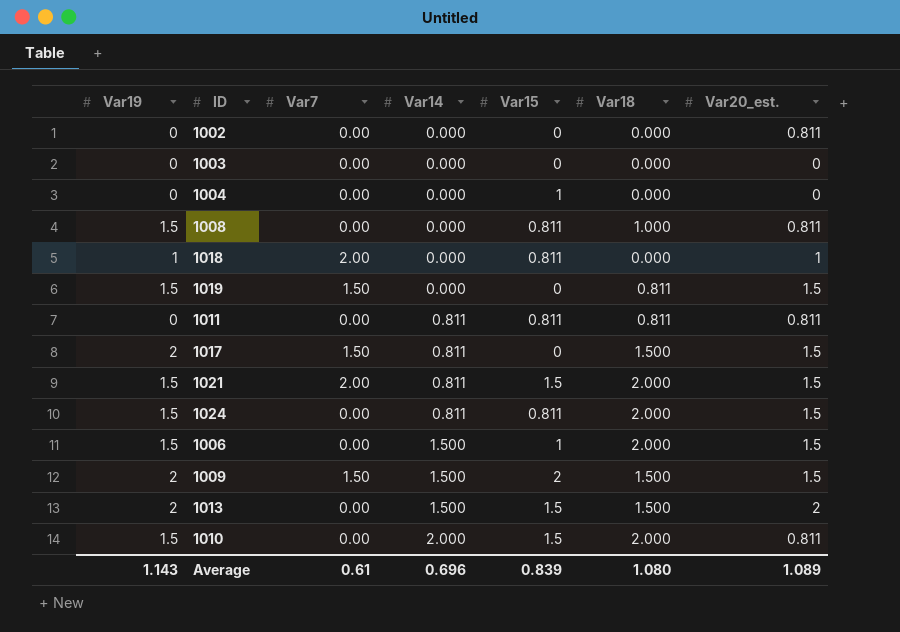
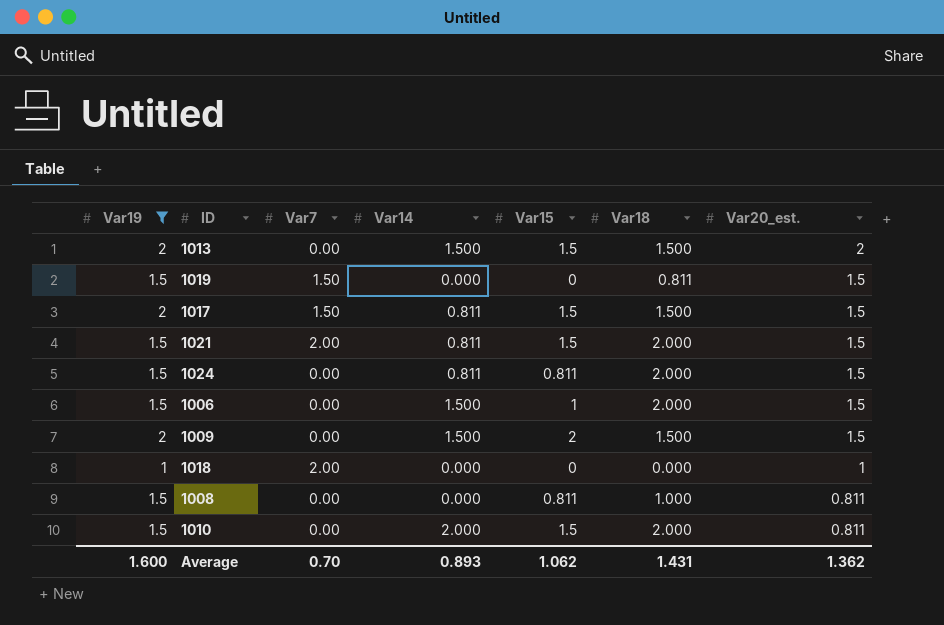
filter: none -> Var19 != 0
row order: Var14 ascending -> Var20_est. descending
1017 | Var15: 0 -> 1.5
1009 | Var7: 1.50 -> 0.00
1018 | Var15: 0.811 -> 0
Average | Var19: 1.143 -> 1.600
Average | Var7: 0.61 -> 0.70
Average | Var14: 0.696 -> 0.893
Average | Var15: 0.839 -> 1.062
Average | Var18: 1.080 -> 1.431
Average | Var20_est.: 1.089 -> 1.362

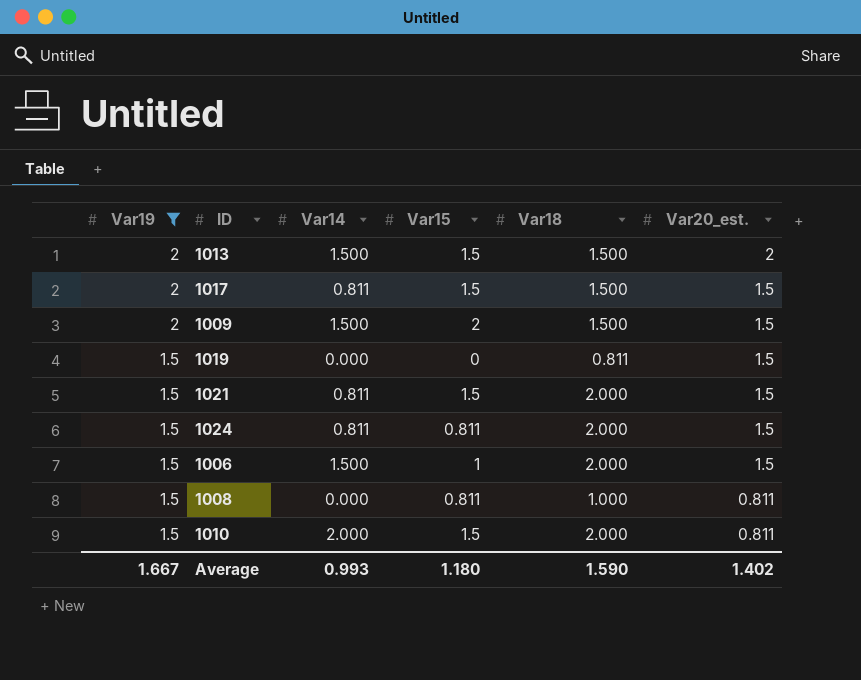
row order: Var20_est. descending -> Var19 descending
column Var7 | position: 3 -> none
row 1018: 1 | 2.00 | 0.000 | 0 | 0.000 | 1 -> none
Average | Var19: 1.600 -> 1.667
Average | Var14: 0.893 -> 0.993
Average | Var15: 1.062 -> 1.180
Average | Var18: 1.431 -> 1.590
Average | Var20_est.: 1.362 -> 1.402

